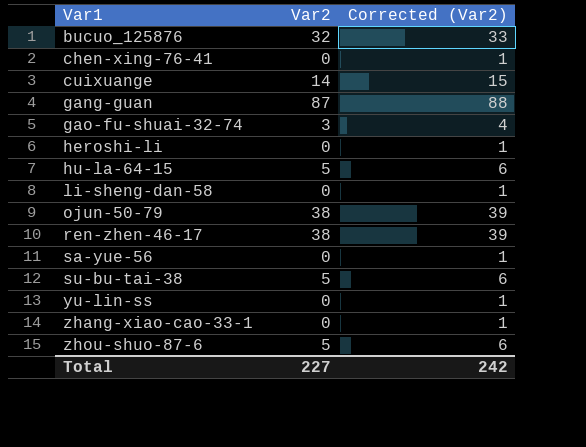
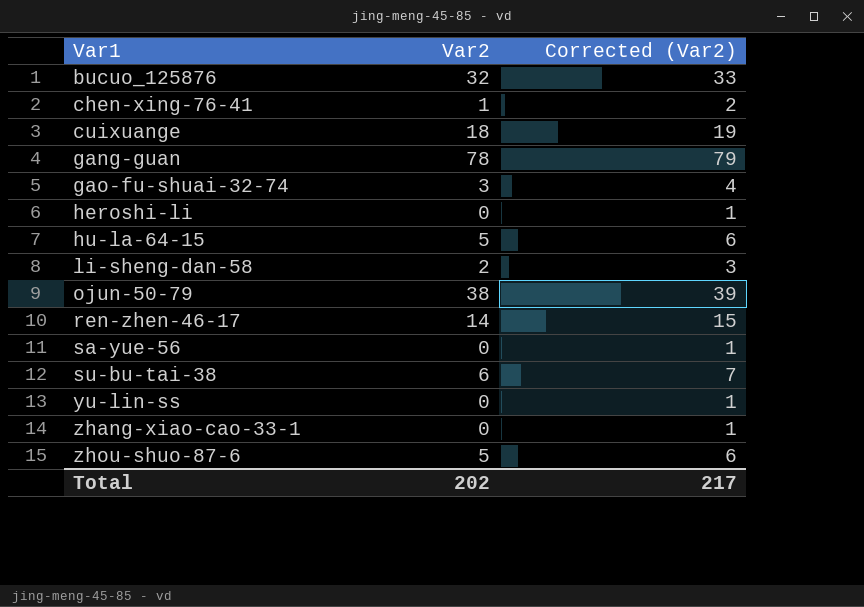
chen-xing-76-41 | Var2: 0 -> 1
chen-xing-76-41 | Corrected (Var2): 1 -> 2
cuixuange | Var2: 14 -> 18
cuixuange | Corrected (Var2): 15 -> 19
gang-guan | Var2: 87 -> 78
gang-guan | Corrected (Var2): 88 -> 79
li-sheng-dan-58 | Var2: 0 -> 2
li-sheng-dan-58 | Corrected (Var2): 1 -> 3
ren-zhen-46-17 | Var2: 38 -> 14
ren-zhen-46-17 | Corrected (Var2): 39 -> 15
su-bu-tai-38 | Var2: 5 -> 6
su-bu-tai-38 | Corrected (Var2): 6 -> 7
Total | Var2: 227 -> 202
Total | Corrected (Var2): 242 -> 217

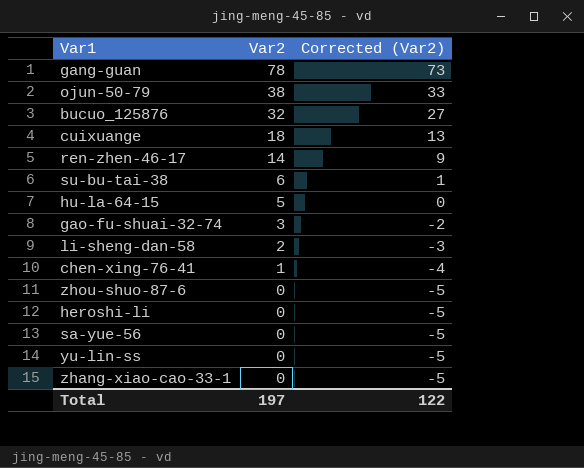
row order: Var1 ascending -> Var2 descending
column Corrected (Var2) | formula: [Var2] + 1 -> [Var2] - 5
zhou-shuo-87-6 | Var2: 5 -> 0
Total | Var2: 202 -> 197
Total | Corrected (Var2): 217 -> 122

